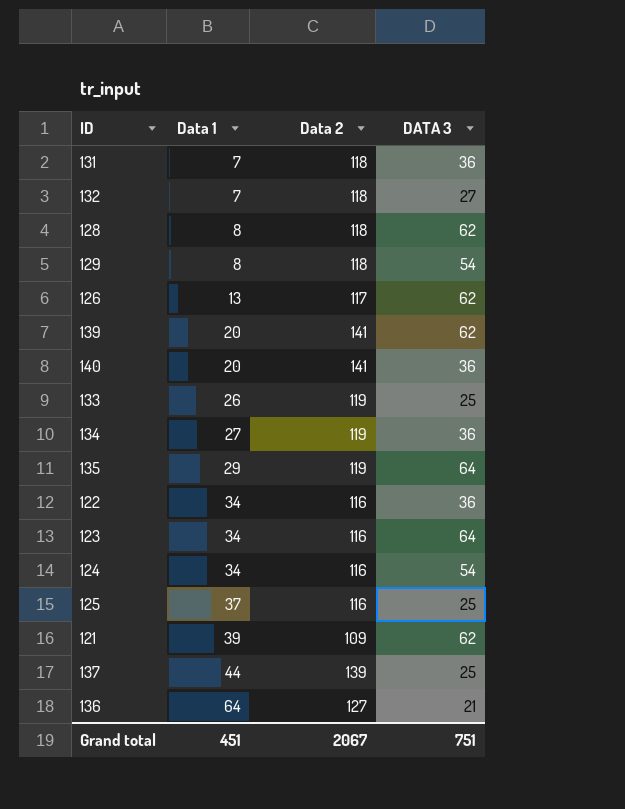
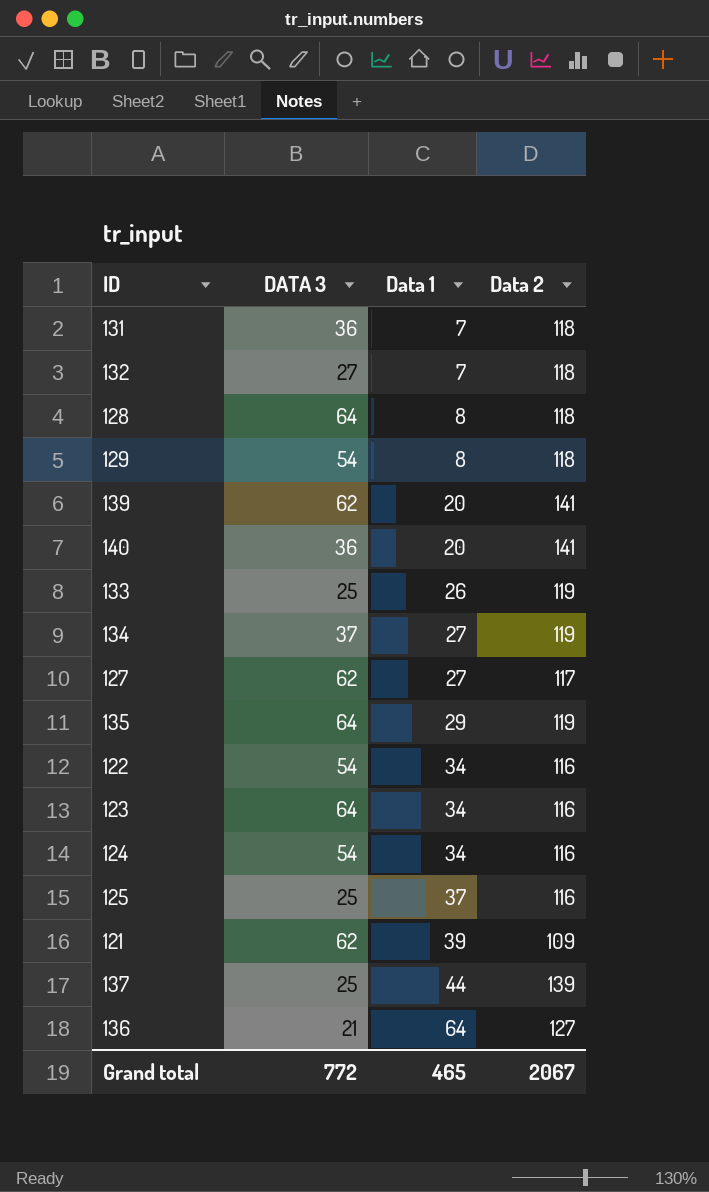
column DATA 3 | position: 4 -> 2
row 126: 13 | 117 | 62 -> none
128 | DATA 3: 62 -> 64
134 | DATA 3: 36 -> 37
row 127: none -> 62 | 27 | 117
122 | DATA 3: 36 -> 54
Grand total | DATA 3: 751 -> 772
Grand total | Data 1: 451 -> 465

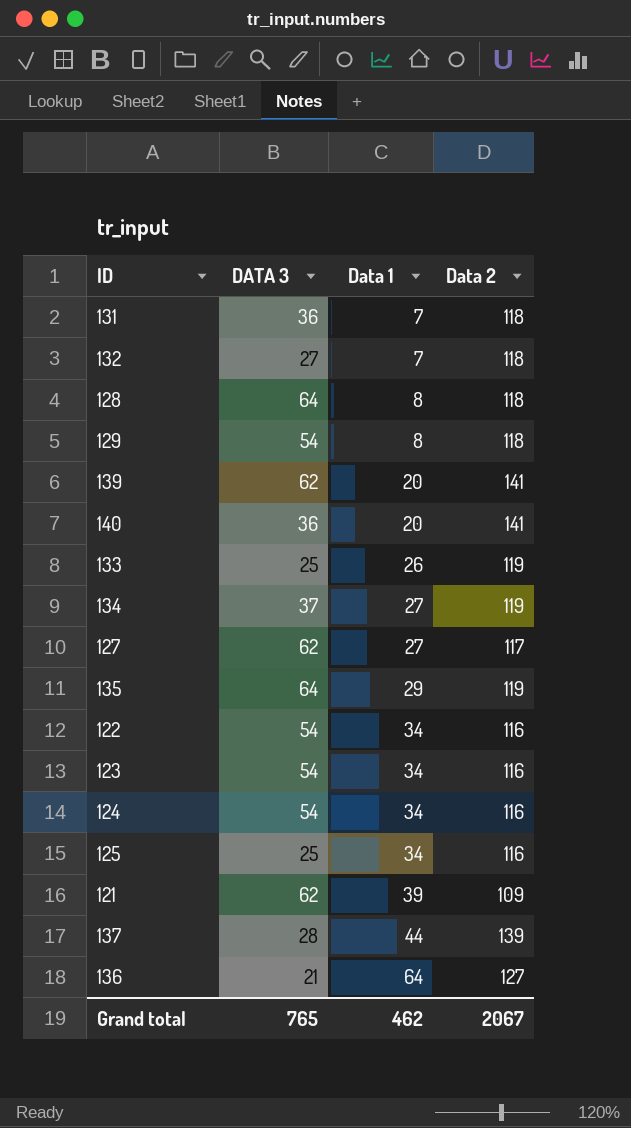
123 | DATA 3: 64 -> 54
125 | Data 1: 37 -> 34
137 | DATA 3: 25 -> 28
Grand total | DATA 3: 772 -> 765
Grand total | Data 1: 465 -> 462

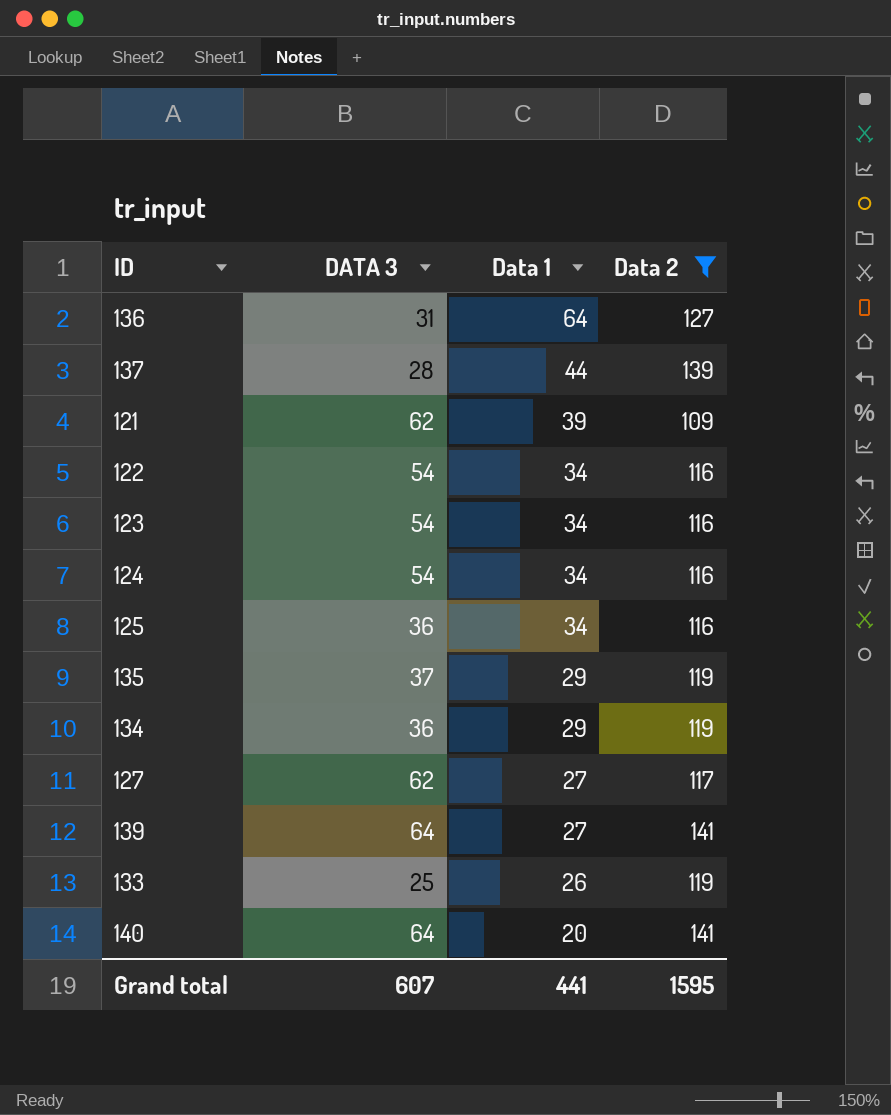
filter: none -> Data 2 != 118
row order: Data 1 ascending -> Data 1 descending
136 | DATA 3: 21 -> 31
125 | DATA 3: 25 -> 36
135 | DATA 3: 64 -> 37
134 | DATA 3: 37 -> 36
134 | Data 1: 27 -> 29
139 | DATA 3: 62 -> 64
139 | Data 1: 20 -> 27
140 | DATA 3: 36 -> 64
Grand total | DATA 3: 765 -> 607
Grand total | Data 1: 462 -> 441
Grand total | Data 2: 2067 -> 1595

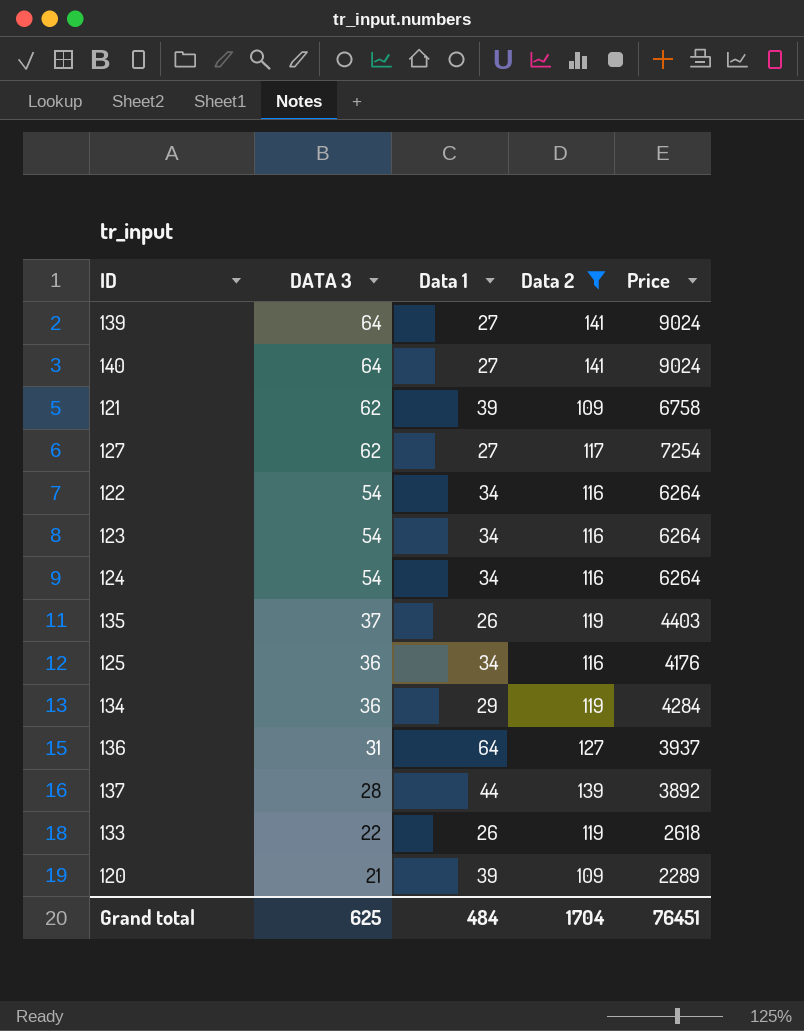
row order: Data 1 descending -> DATA 3 descending
column Price | formula: none -> [DATA 3] * [Data 2]
140 | Data 1: 20 -> 27
135 | Data 1: 29 -> 26
133 | DATA 3: 25 -> 22
row 120: none -> 21 | 39 | 109 | 2289
Grand total | DATA 3: 607 -> 625
Grand total | Data 1: 441 -> 484
Grand total | Data 2: 1595 -> 1704

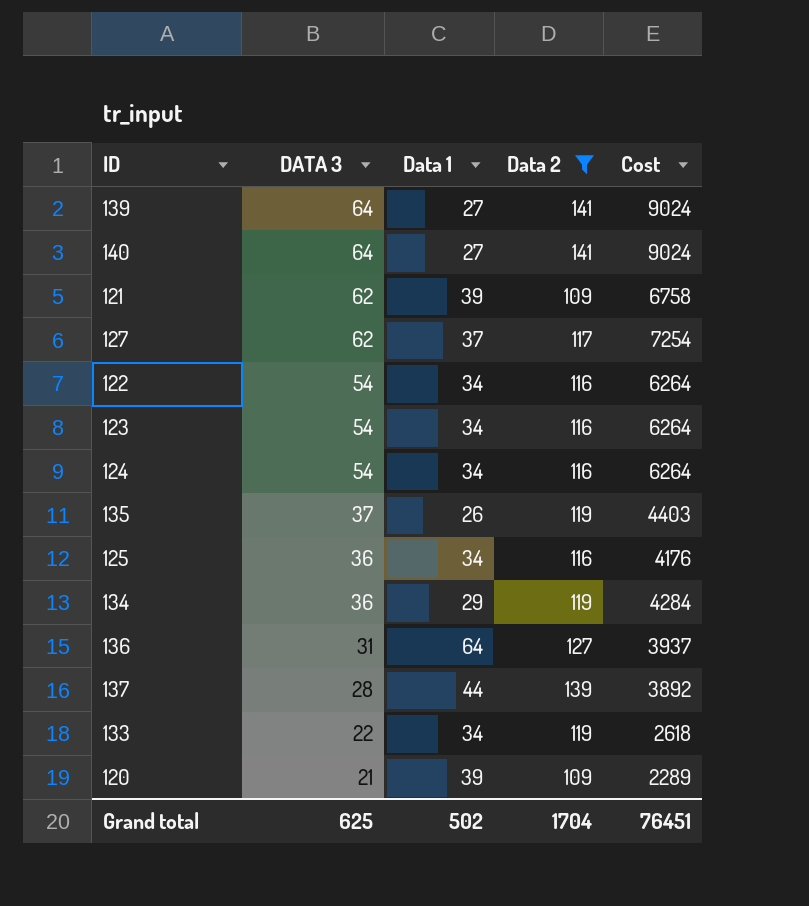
column name: Price -> Cost
127 | Data 1: 27 -> 37
133 | Data 1: 26 -> 34
Grand total | Data 1: 484 -> 502

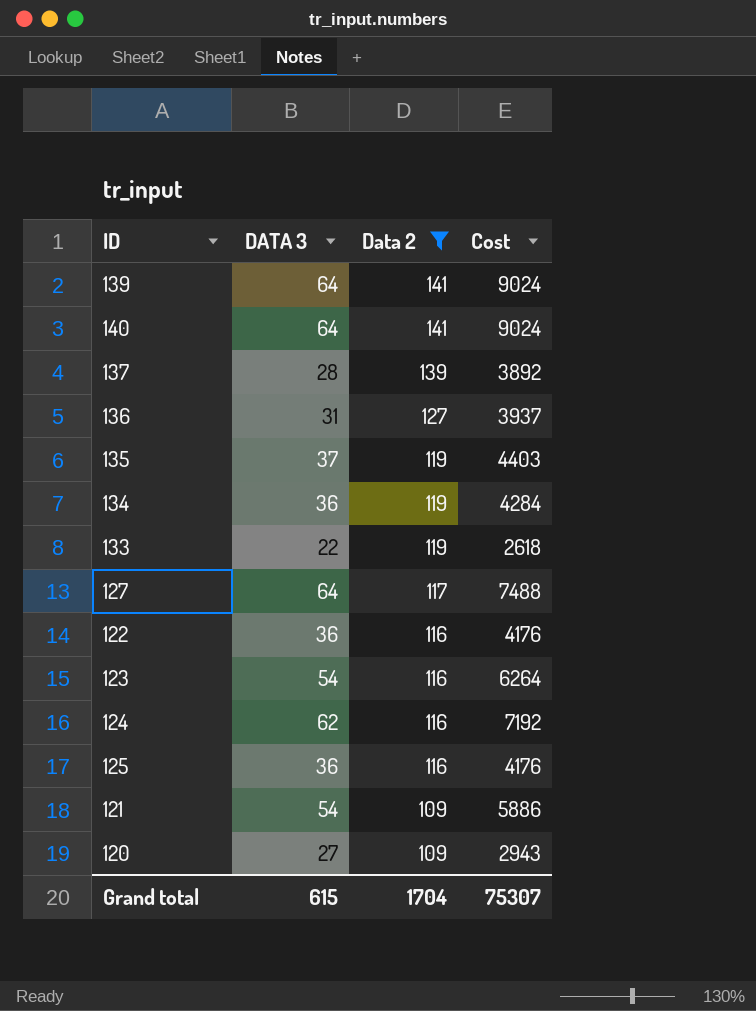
row order: DATA 3 descending -> Data 2 descending
column Data 1 | position: 3 -> none
127 | DATA 3: 62 -> 64
127 | Cost: 7254 -> 7488
122 | DATA 3: 54 -> 36
122 | Cost: 6264 -> 4176
124 | DATA 3: 54 -> 62
124 | Cost: 6264 -> 7192
121 | DATA 3: 62 -> 54
121 | Cost: 6758 -> 5886
120 | DATA 3: 21 -> 27
120 | Cost: 2289 -> 2943
Grand total | DATA 3: 625 -> 615
Grand total | Cost: 76451 -> 75307

